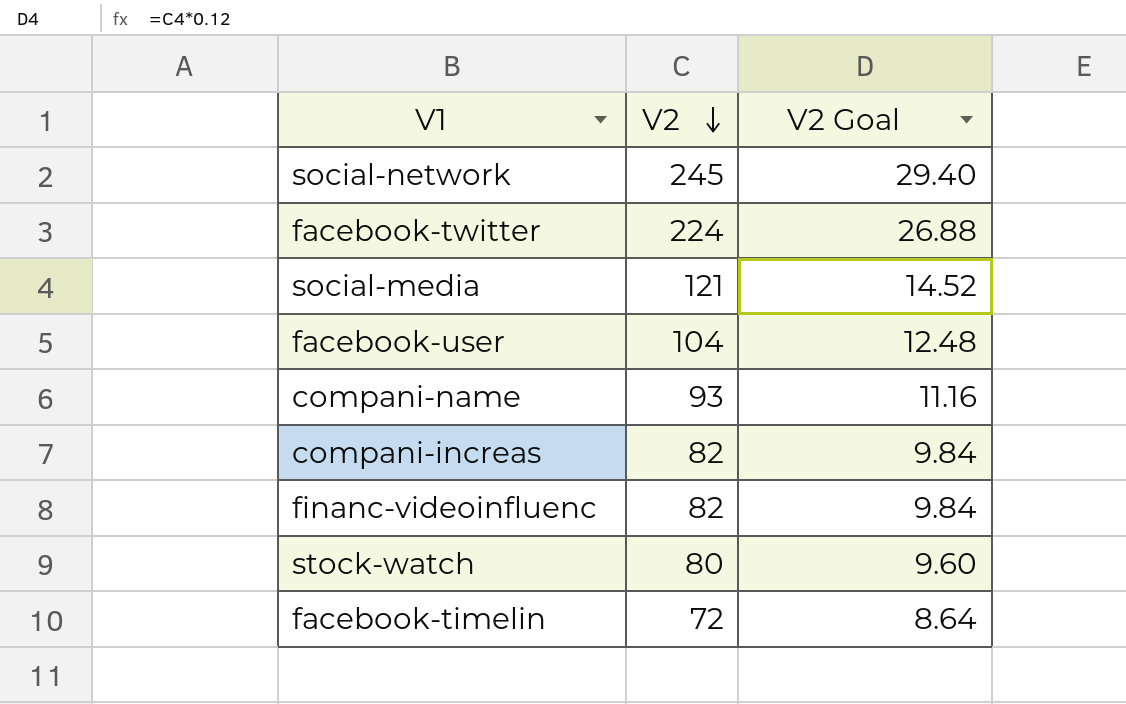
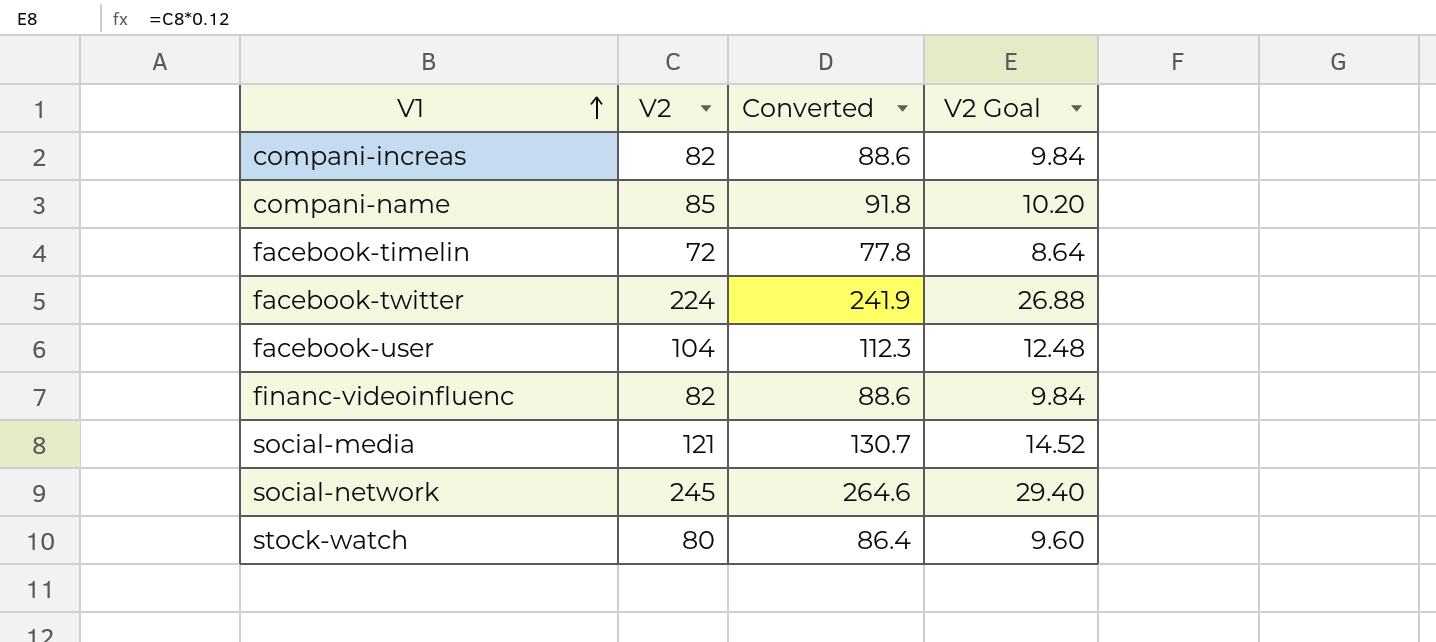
row order: V2 descending -> V1 ascending
column Converted | formula: none -> [V2] * 1.08
compani-name | V2: 93 -> 85
compani-name | V2 Goal: 11.16 -> 10.20

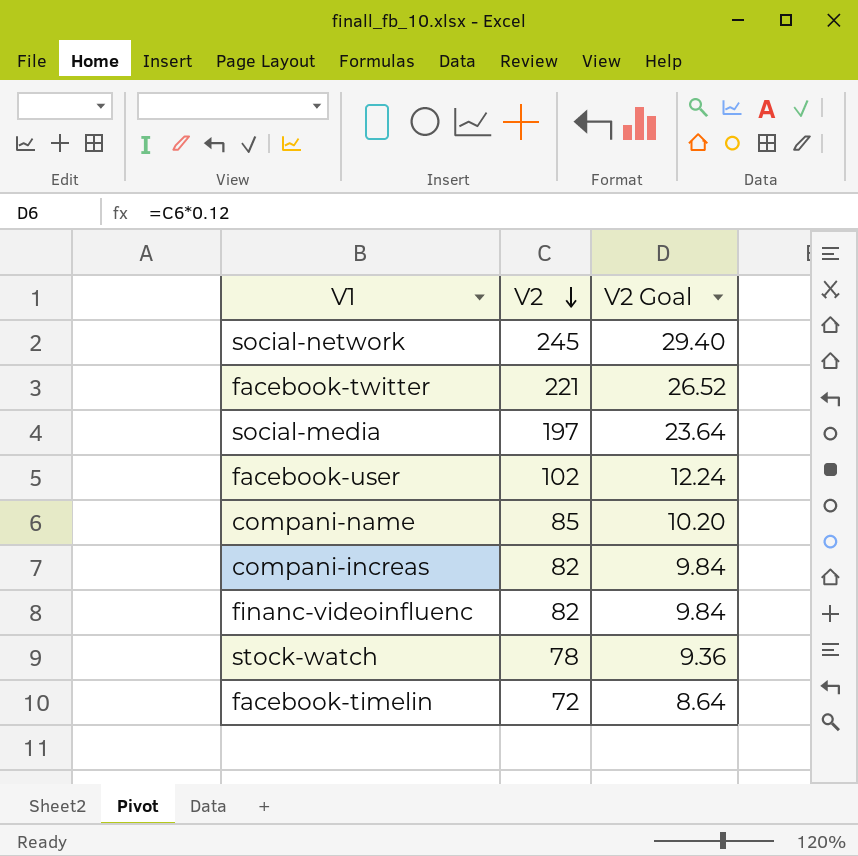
row order: V1 ascending -> V2 descending
column Converted | formula: [V2] * 1.08 -> none
facebook-twitter | V2: 224 -> 221
facebook-twitter | V2 Goal: 26.88 -> 26.52
social-media | V2: 121 -> 197
social-media | V2 Goal: 14.52 -> 23.64
facebook-user | V2: 104 -> 102
facebook-user | V2 Goal: 12.48 -> 12.24
stock-watch | V2: 80 -> 78
stock-watch | V2 Goal: 9.60 -> 9.36

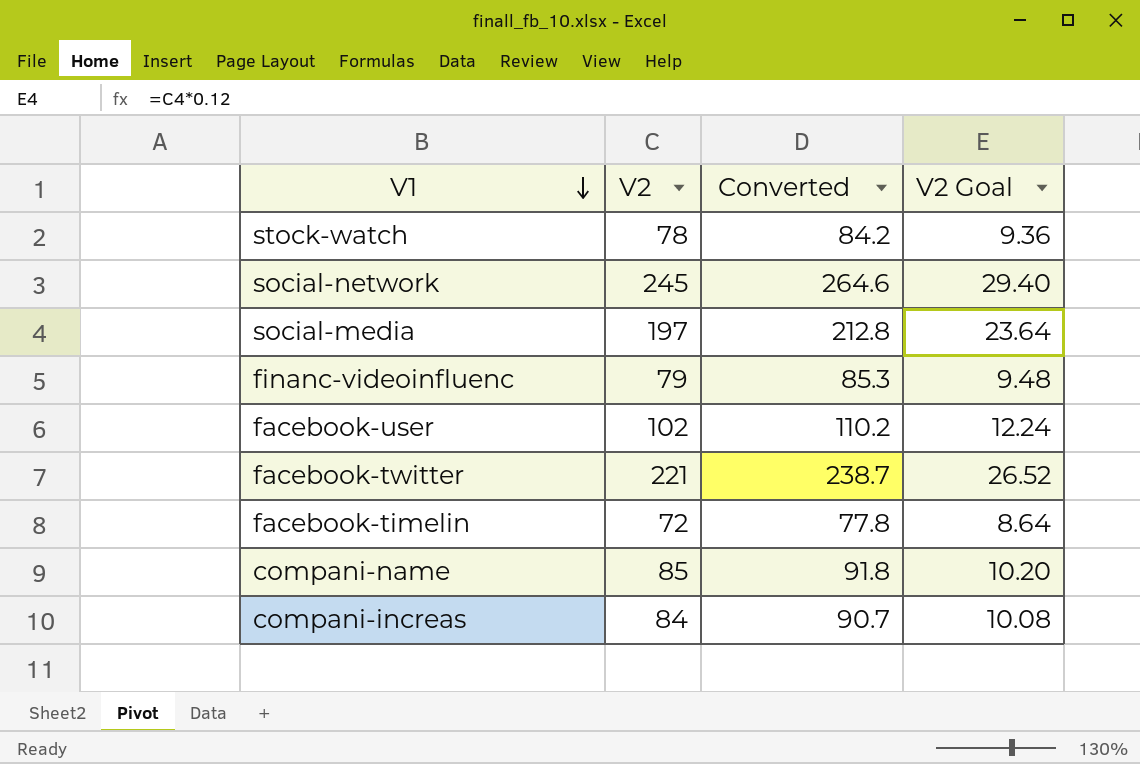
row order: V2 descending -> V1 descending
column Converted | formula: none -> [V2] * 1.08
financ-videoinfluenc | V2: 82 -> 79
financ-videoinfluenc | V2 Goal: 9.84 -> 9.48
compani-increas | V2: 82 -> 84
compani-increas | V2 Goal: 9.84 -> 10.08

